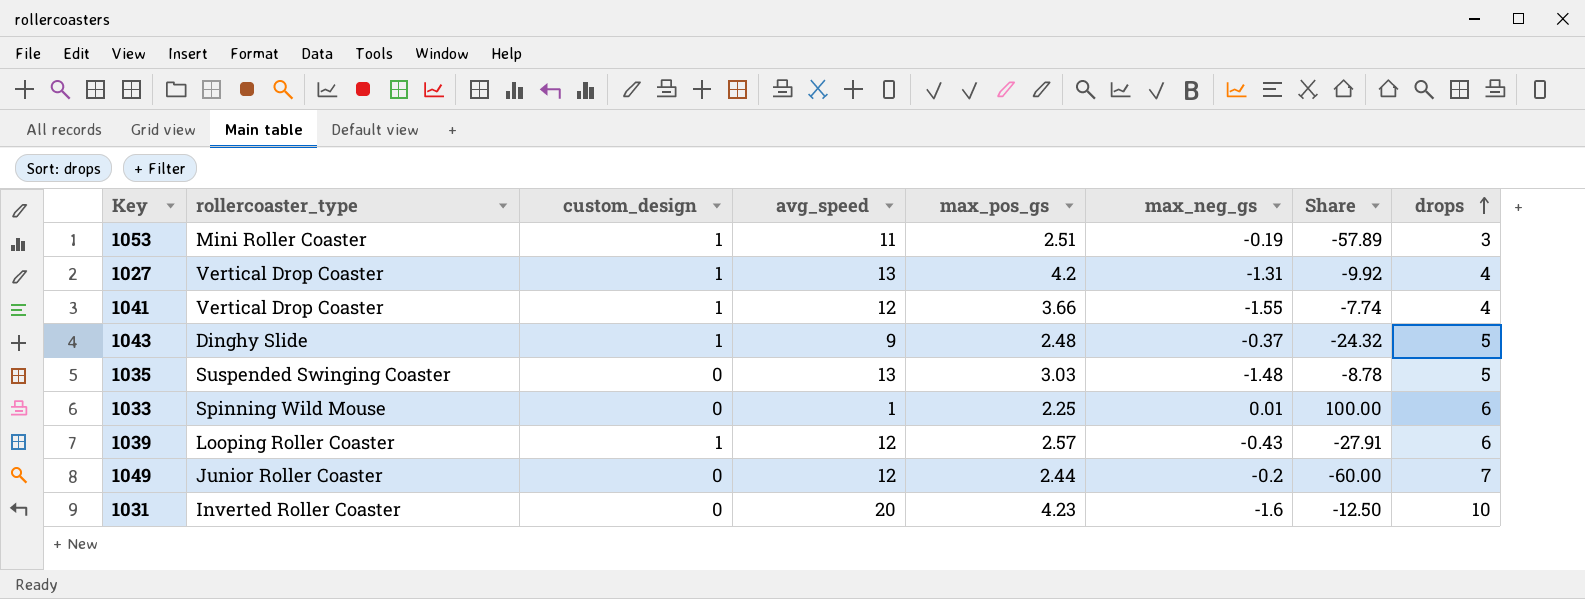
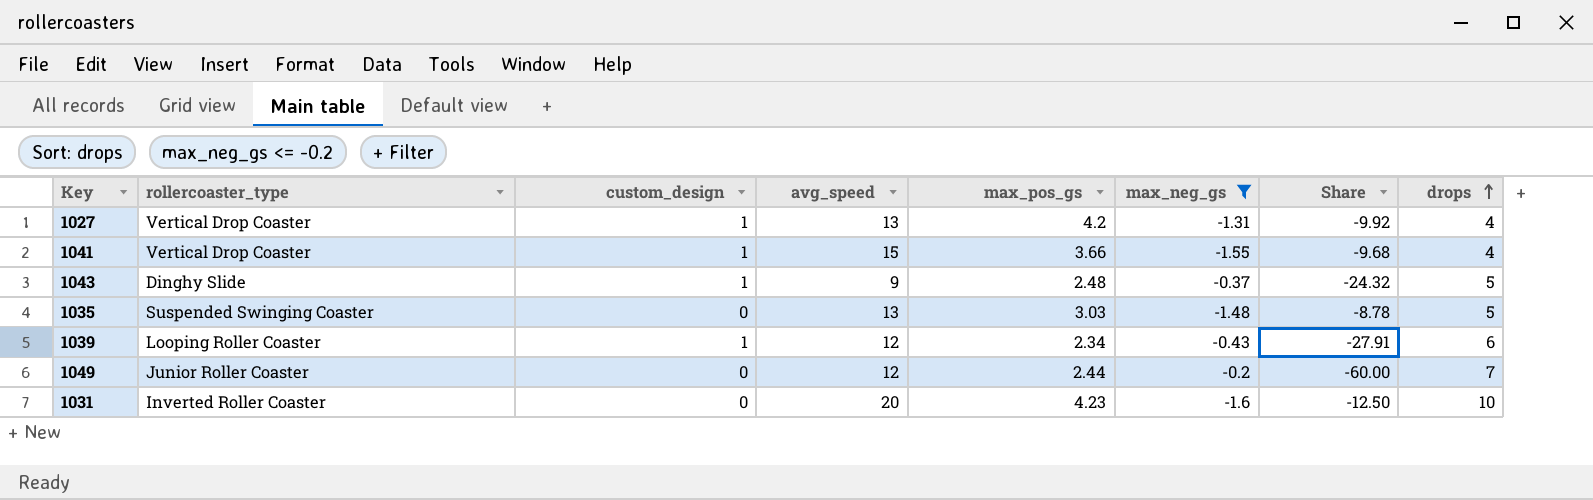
filter: none -> max_neg_gs <= -0.2
1041 | avg_speed: 12 -> 15
1041 | Share: -7.74 -> -9.68
1039 | max_pos_gs: 2.57 -> 2.34

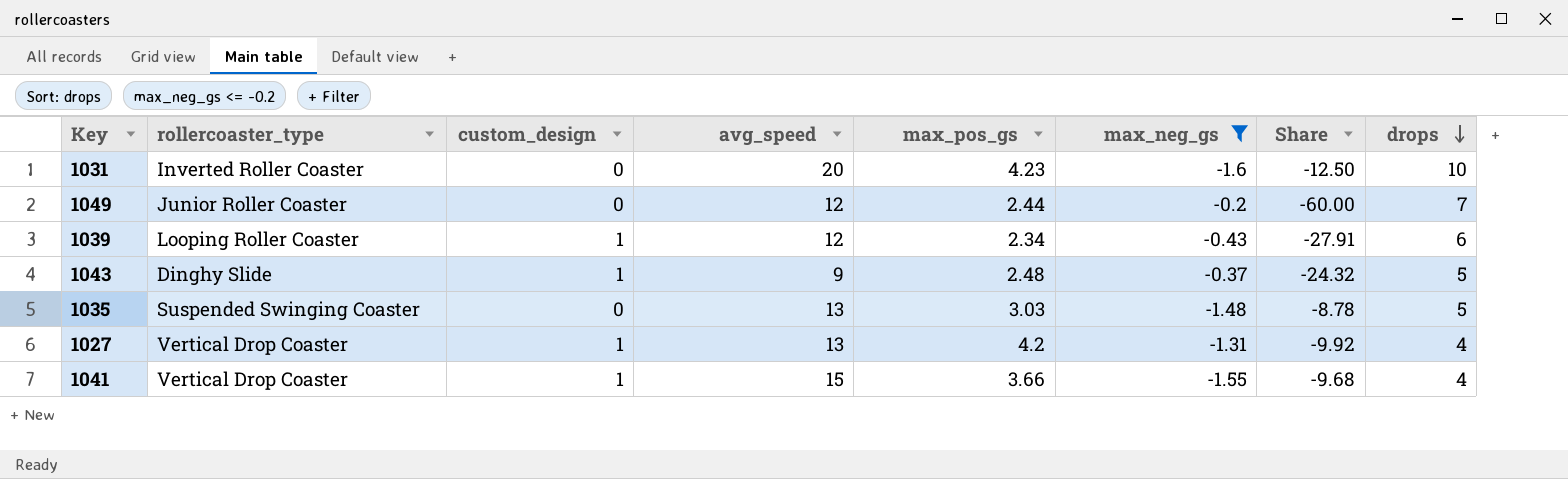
row order: drops ascending -> drops descending

